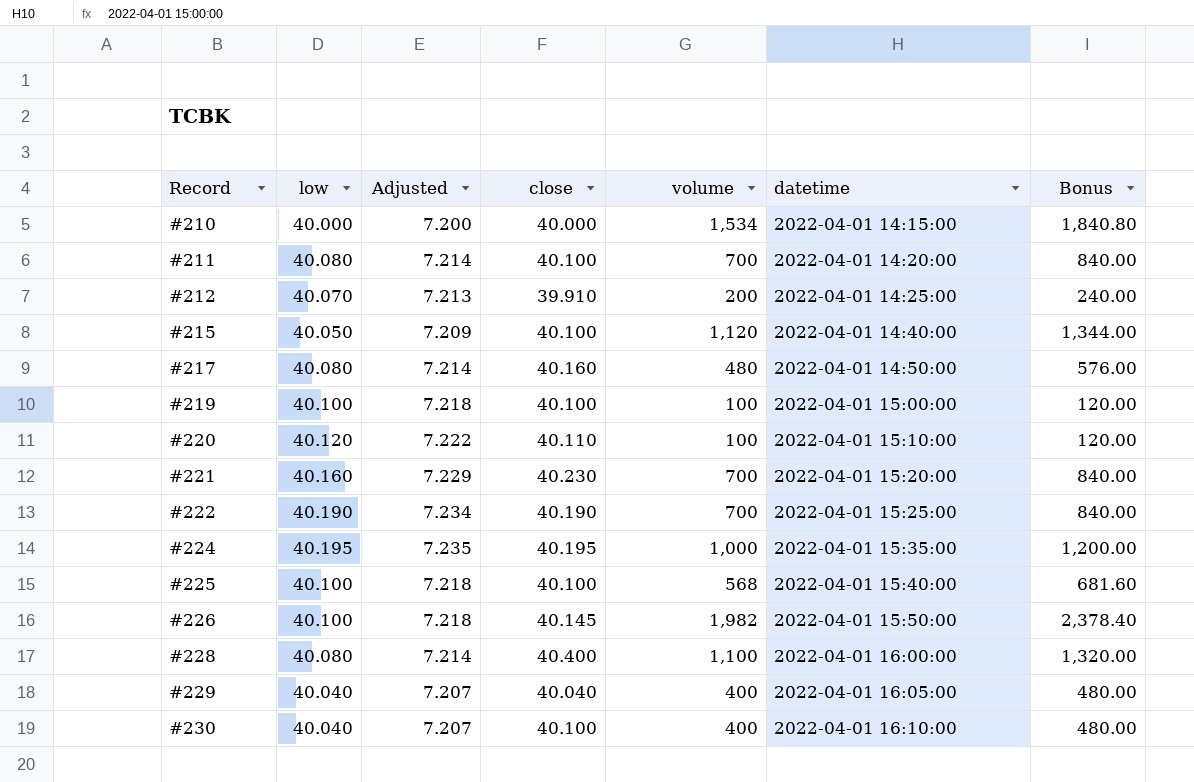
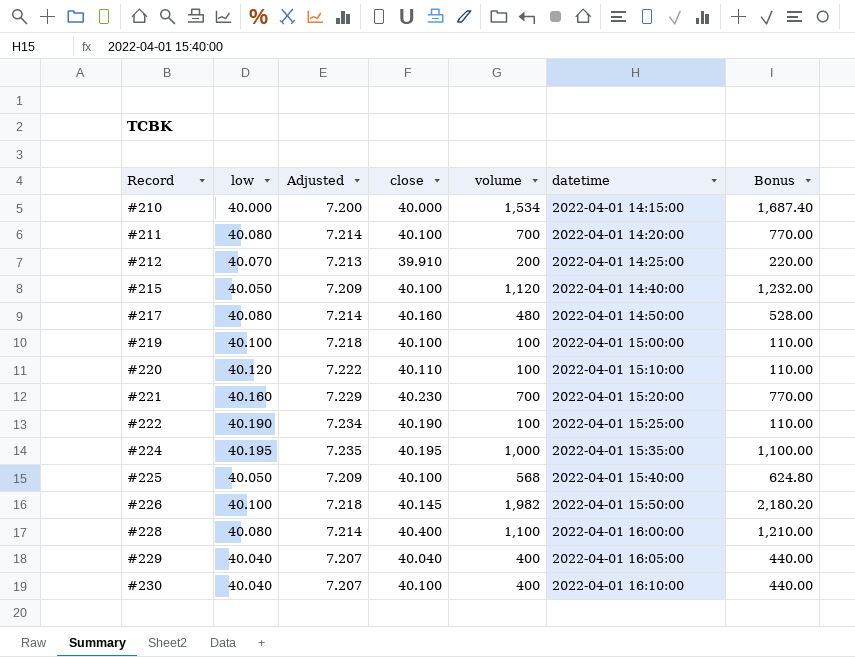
column Bonus | formula: [volume] * 1.2 -> [volume] * 1.1
#222 | volume: 700 -> 100
#225 | low: 40.100 -> 40.050
#225 | Adjusted: 7.218 -> 7.209

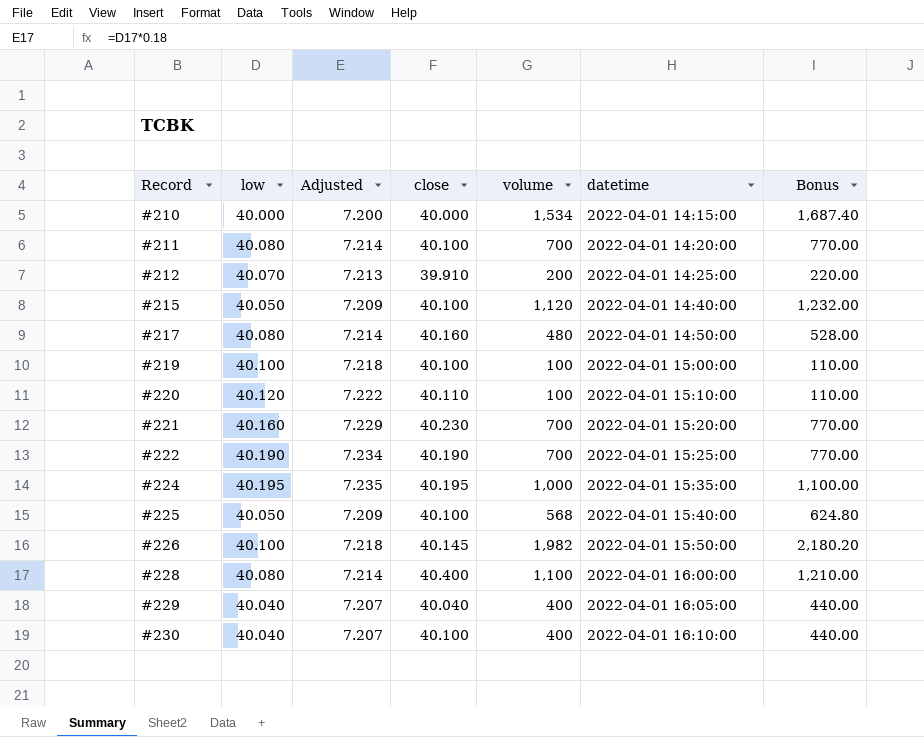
#222 | volume: 100 -> 700
#222 | Bonus: 110.00 -> 770.00

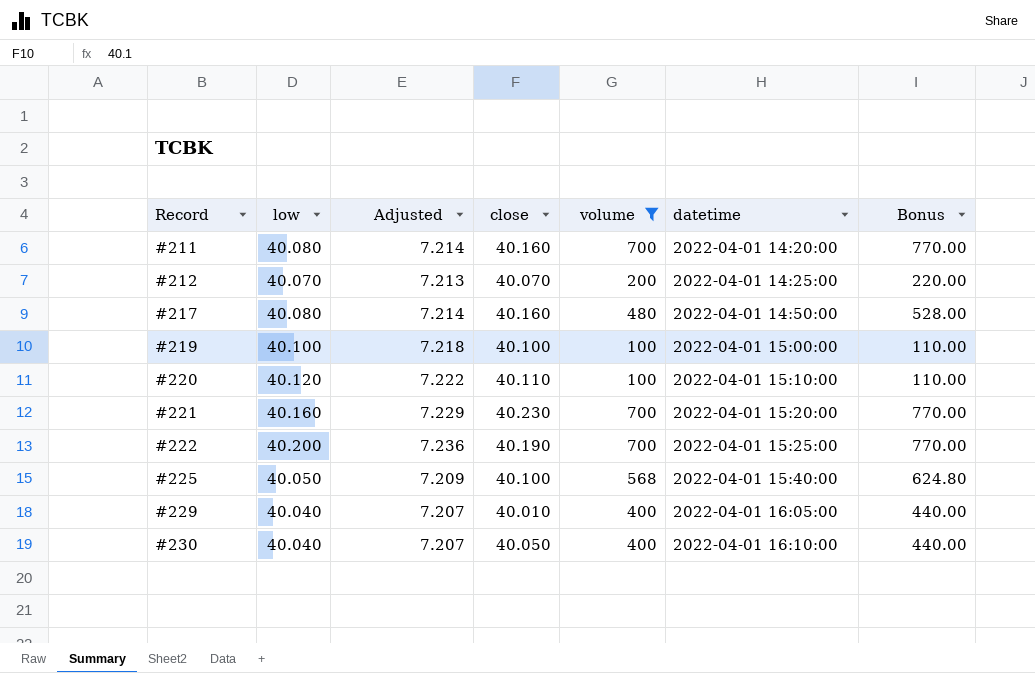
filter: none -> volume <= 700
#211 | close: 40.100 -> 40.160
#212 | close: 39.910 -> 40.070
#222 | low: 40.190 -> 40.200
#222 | Adjusted: 7.234 -> 7.236
#229 | close: 40.040 -> 40.010
#230 | close: 40.100 -> 40.050

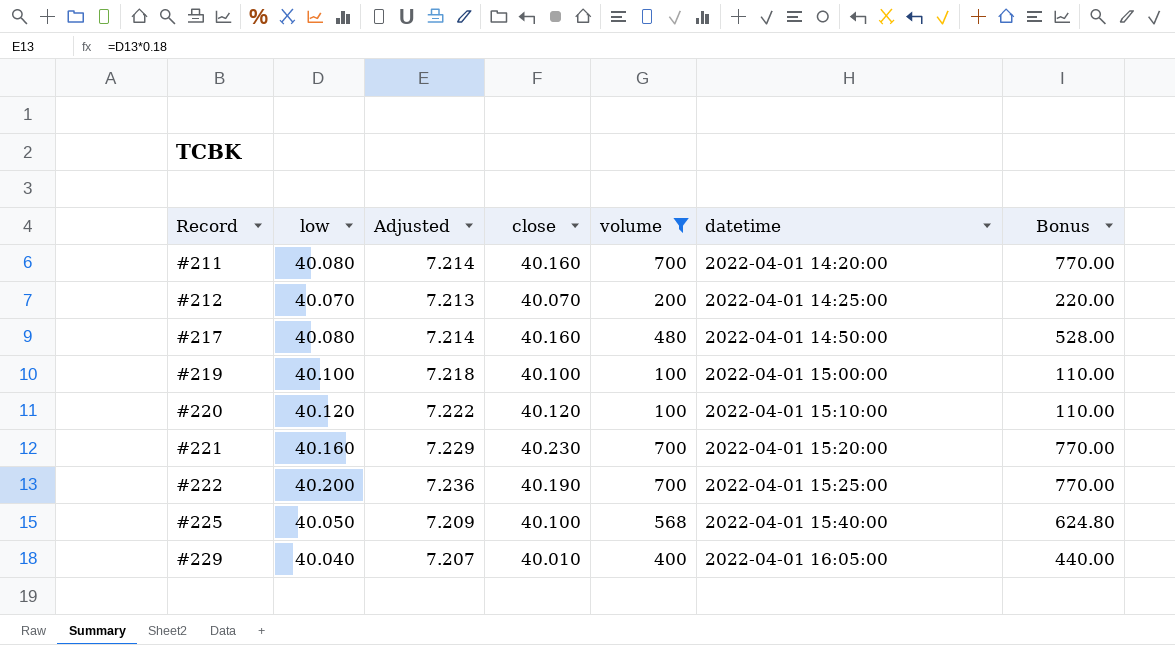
row #230: 40.040 | 7.207 | 40.050 | 400 | 2022-04-01 16:10:00 | 440.00 -> none
#220 | close: 40.110 -> 40.120

